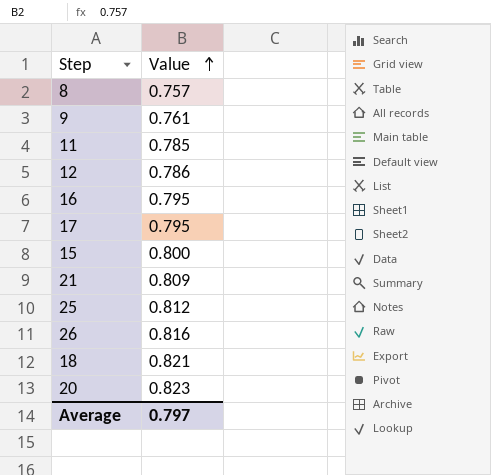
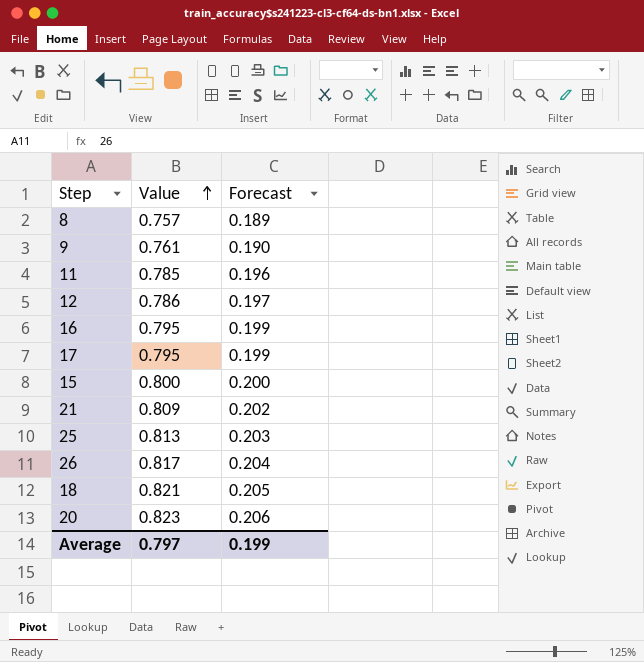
column Forecast | formula: none -> [Value] * 0.25
25 | Value: 0.812 -> 0.813
26 | Value: 0.816 -> 0.817

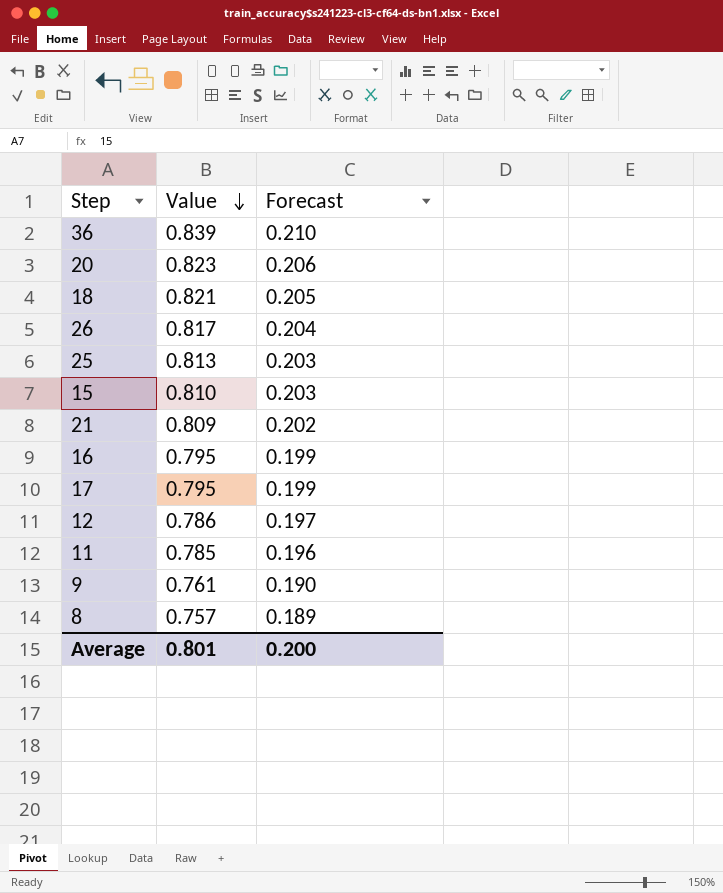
row order: Value ascending -> Value descending
row 36: none -> 0.839 | 0.210
15 | Value: 0.800 -> 0.810
15 | Forecast: 0.200 -> 0.203
Average | Value: 0.797 -> 0.801
Average | Forecast: 0.199 -> 0.200

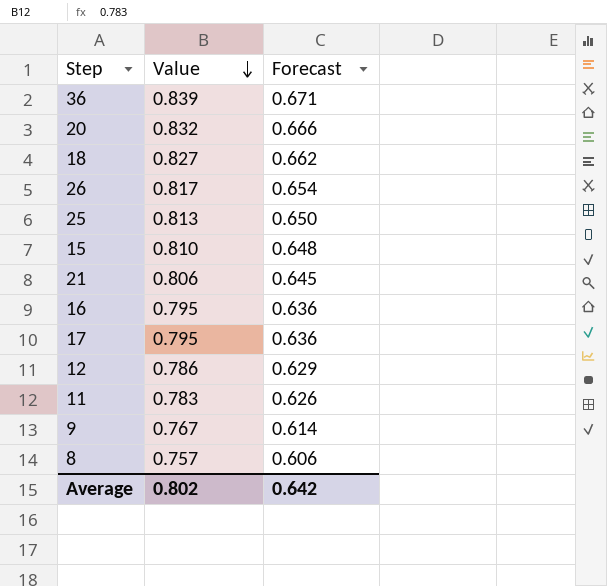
column Forecast | formula: [Value] * 0.25 -> [Value] * 0.8
20 | Value: 0.823 -> 0.832
18 | Value: 0.821 -> 0.827
21 | Value: 0.809 -> 0.806
11 | Value: 0.785 -> 0.783
9 | Value: 0.761 -> 0.767
Average | Value: 0.801 -> 0.802
Average | Forecast: 0.200 -> 0.642

